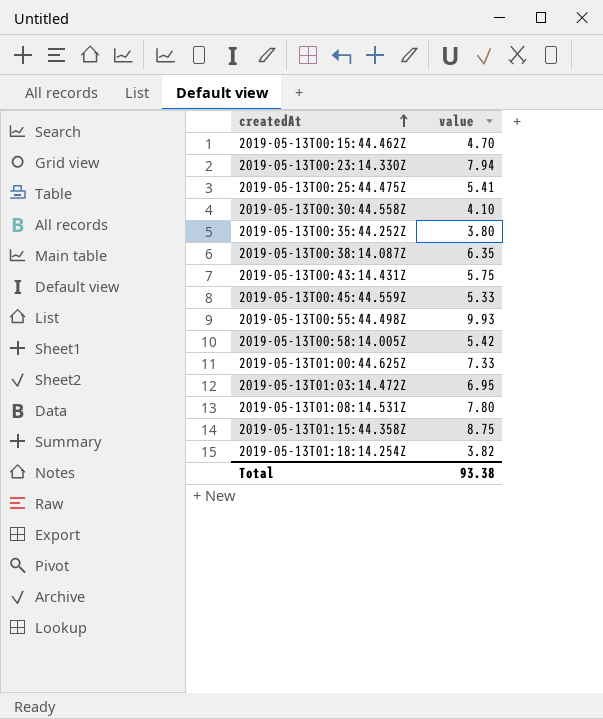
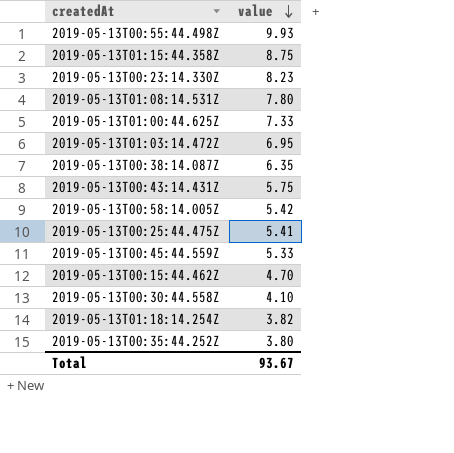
row order: createdAt ascending -> value descending
2019-05-13T00:23:14.330Z | value: 7.94 -> 8.23
Total | value: 93.38 -> 93.67

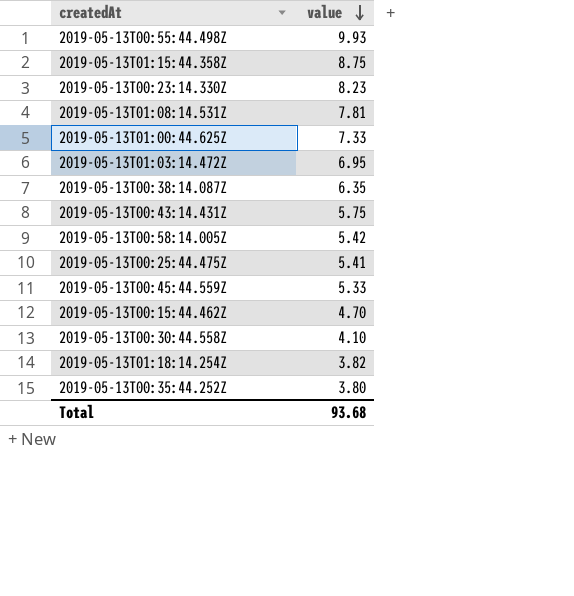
2019-05-13T01:08:14.531Z | value: 7.80 -> 7.81
Total | value: 93.67 -> 93.68

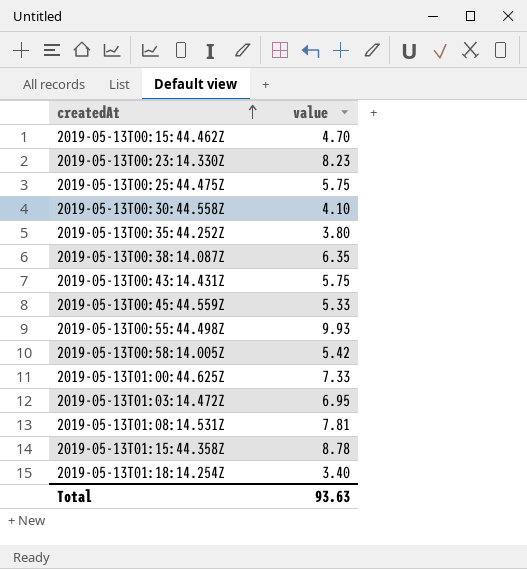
row order: value descending -> createdAt ascending
2019-05-13T00:25:44.475Z | value: 5.41 -> 5.75
2019-05-13T01:15:44.358Z | value: 8.75 -> 8.78
2019-05-13T01:18:14.254Z | value: 3.82 -> 3.40
Total | value: 93.68 -> 93.63

